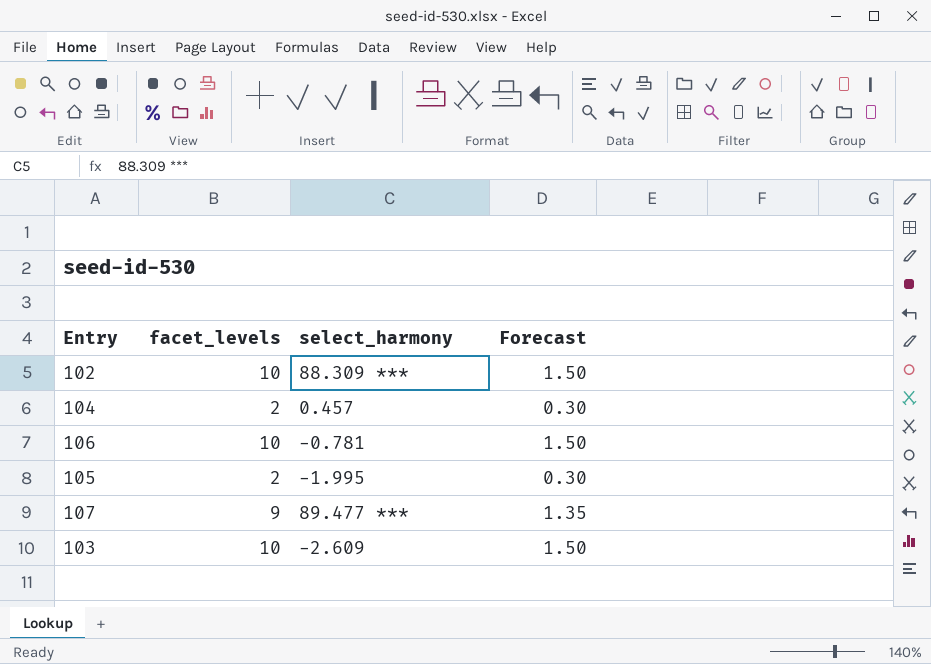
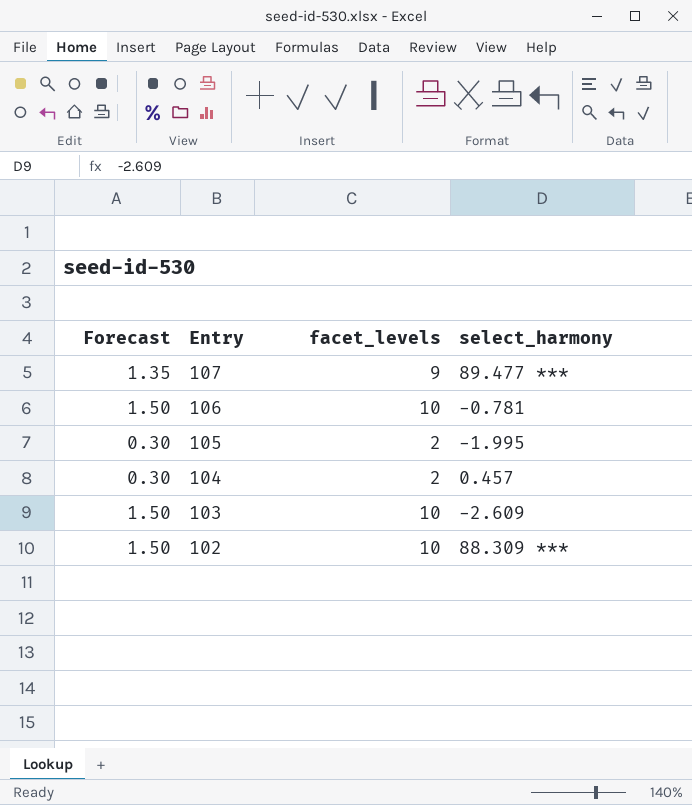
row order: none -> Entry descending
column Forecast | position: 4 -> 1

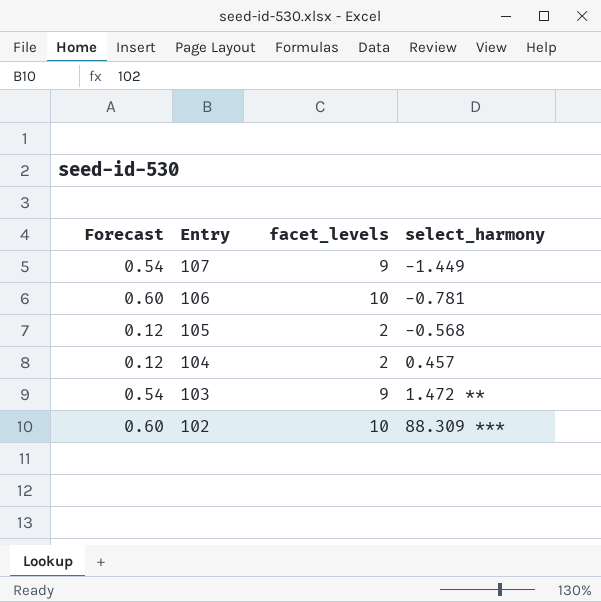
column Forecast | formula: [facet_levels] * 0.15 -> [facet_levels] * 0.06
107 | select_harmony: 89.477 *** -> -1.449
105 | select_harmony: -1.995 -> -0.568
103 | facet_levels: 10 -> 9
103 | select_harmony: -2.609 -> 1.472 **

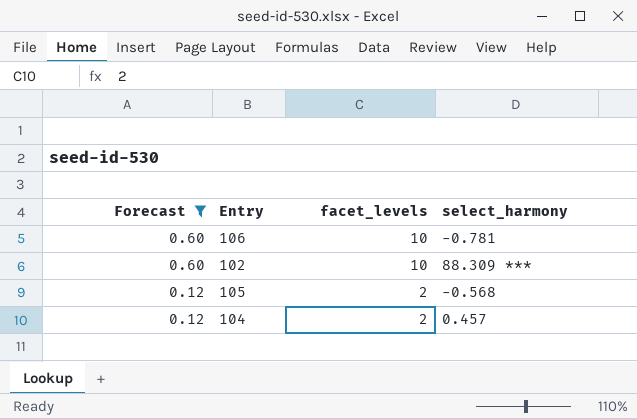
filter: none -> Forecast != 0.54
row order: Entry descending -> Forecast descending

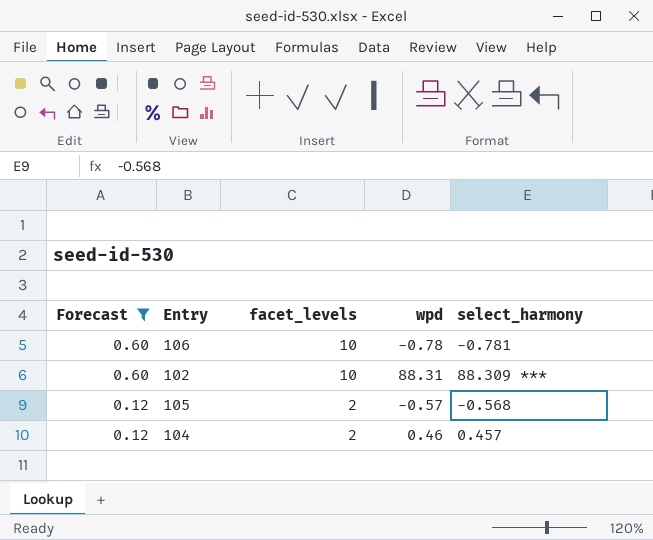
column wpd | position: none -> 4

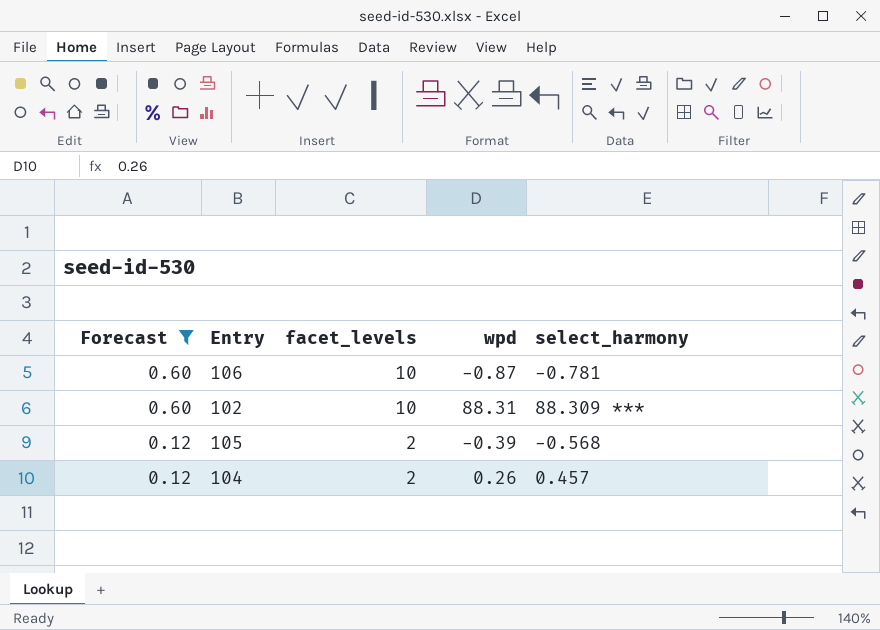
106 | wpd: -0.78 -> -0.87
105 | wpd: -0.57 -> -0.39
104 | wpd: 0.46 -> 0.26

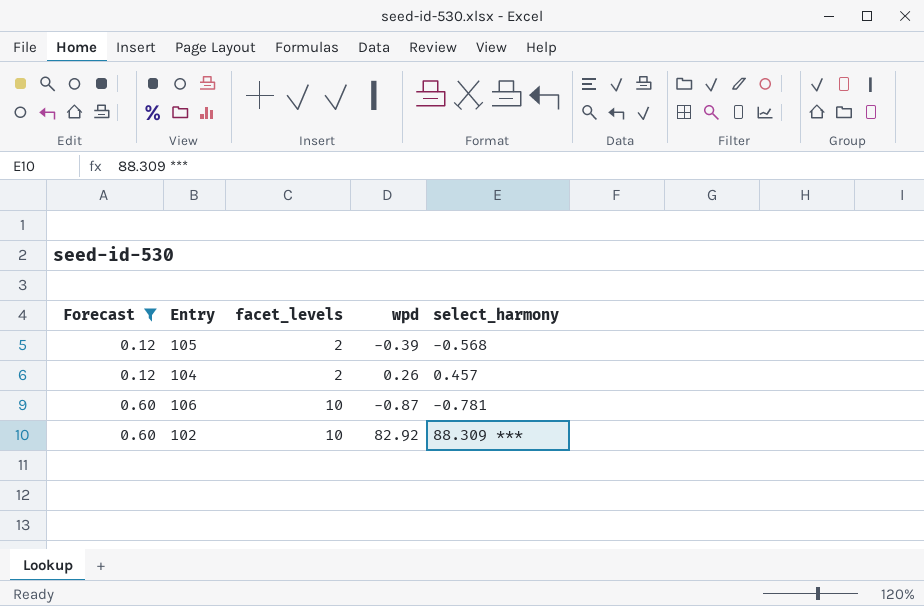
row order: Forecast descending -> Forecast ascending
102 | wpd: 88.31 -> 82.92

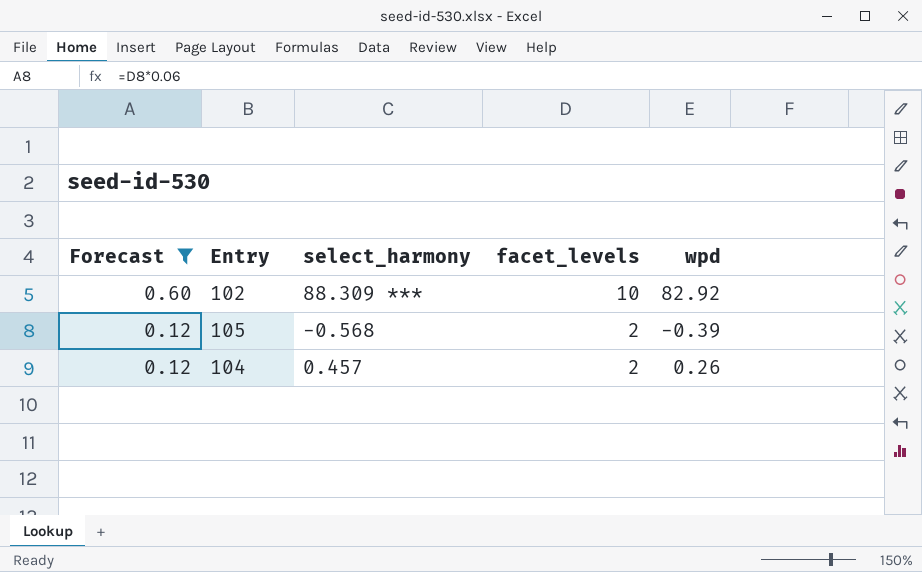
row order: Forecast ascending -> Forecast descending
column select_harmony | position: 5 -> 3
row 106: 0.60 | 10 | -0.87 | -0.781 -> none

